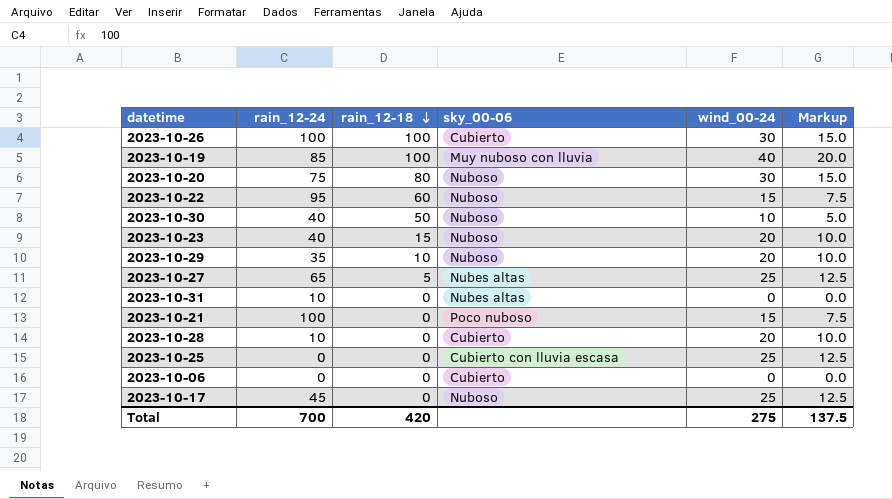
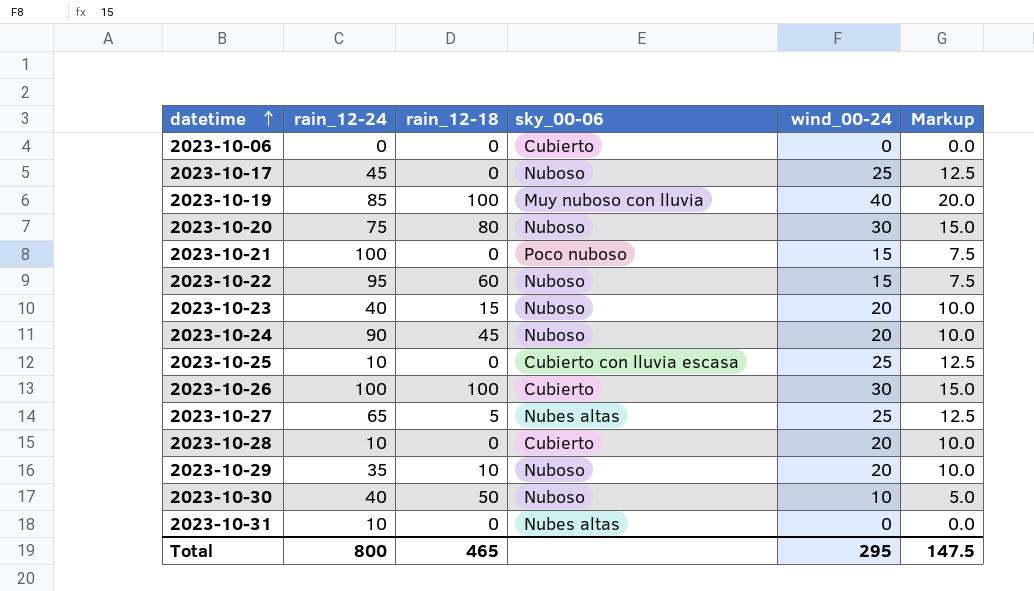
row order: rain_12-18 descending -> datetime ascending
row 2023-10-24: none -> 90 | 45 | Nuboso | 20 | 10.0
2023-10-25 | rain_12-24: 0 -> 10
Total | rain_12-24: 700 -> 800
Total | rain_12-18: 420 -> 465
Total | wind_00-24: 275 -> 295
Total | Markup: 137.5 -> 147.5

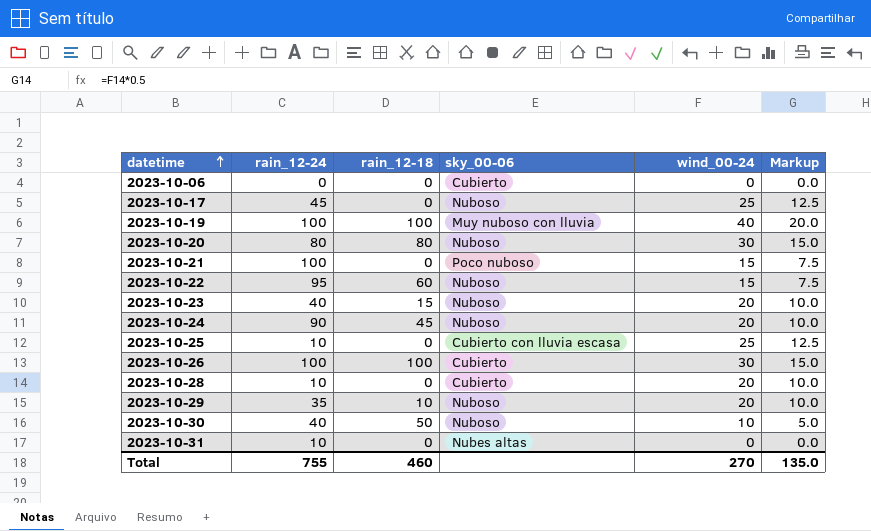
row 2023-10-27: 65 | 5 | Nubes altas | 25 | 12.5 -> none
2023-10-19 | rain_12-24: 85 -> 100
2023-10-20 | rain_12-24: 75 -> 80
Total | rain_12-24: 800 -> 755
Total | rain_12-18: 465 -> 460
Total | wind_00-24: 295 -> 270
Total | Markup: 147.5 -> 135.0

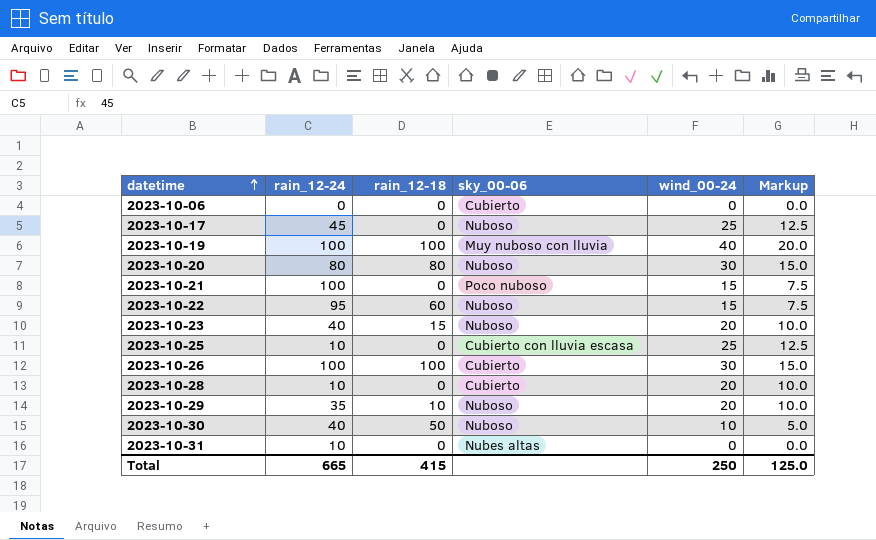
row 2023-10-24: 90 | 45 | Nuboso | 20 | 10.0 -> none
Total | rain_12-24: 755 -> 665
Total | rain_12-18: 460 -> 415
Total | wind_00-24: 270 -> 250
Total | Markup: 135.0 -> 125.0

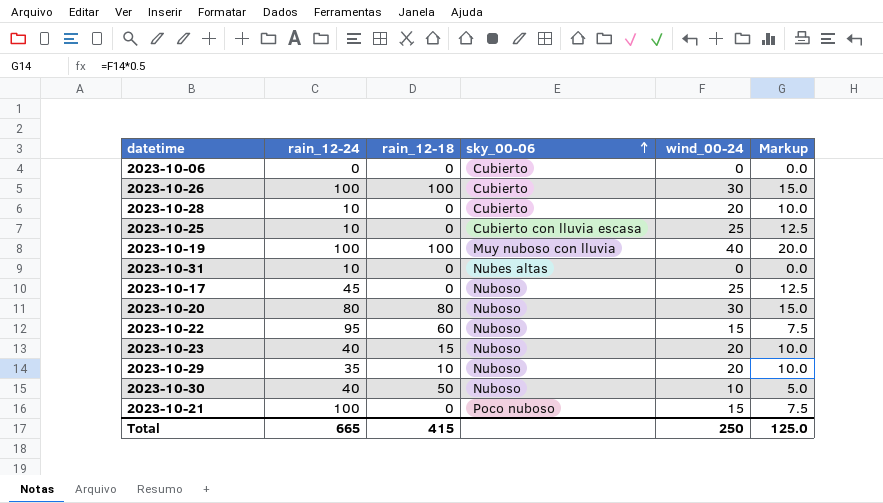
row order: datetime ascending -> sky_00-06 ascending

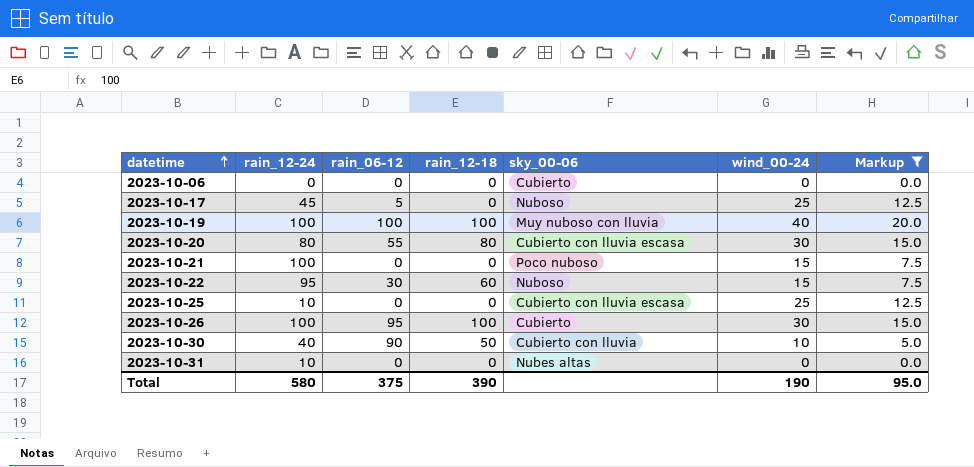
filter: none -> Markup != 10.0
row order: sky_00-06 ascending -> datetime ascending
column rain_06-12 | position: none -> 3
2023-10-20 | sky_00-06: Nuboso -> Cubierto con lluvia escasa
2023-10-30 | sky_00-06: Nuboso -> Cubierto con lluvia
Total | rain_12-24: 665 -> 580
Total | rain_12-18: 415 -> 390
Total | wind_00-24: 250 -> 190
Total | Markup: 125.0 -> 95.0

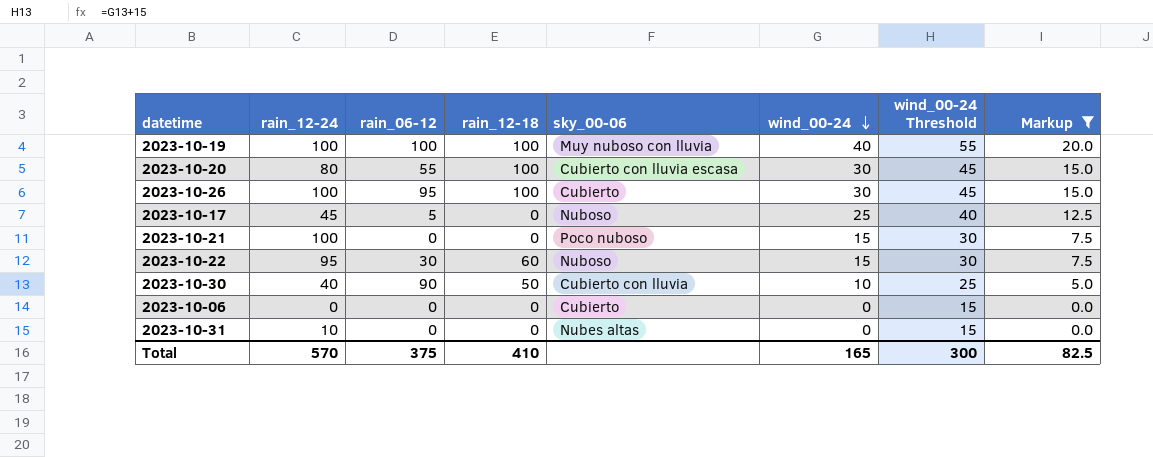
row order: datetime ascending -> wind_00-24 descending
column wind_00-24 Threshold | formula: none -> [wind_00-24] + 15
row 2023-10-25: 10 | 0 | 0 | Cubierto con lluvia escasa | 25 | 12.5 -> none
2023-10-20 | rain_12-18: 80 -> 100
Total | rain_12-24: 580 -> 570
Total | rain_12-18: 390 -> 410
Total | wind_00-24: 190 -> 165
Total | Markup: 95.0 -> 82.5

